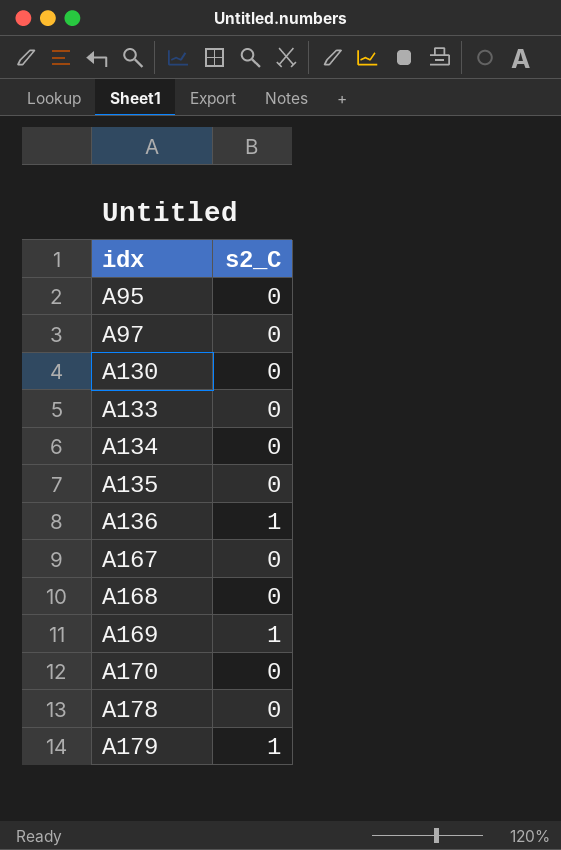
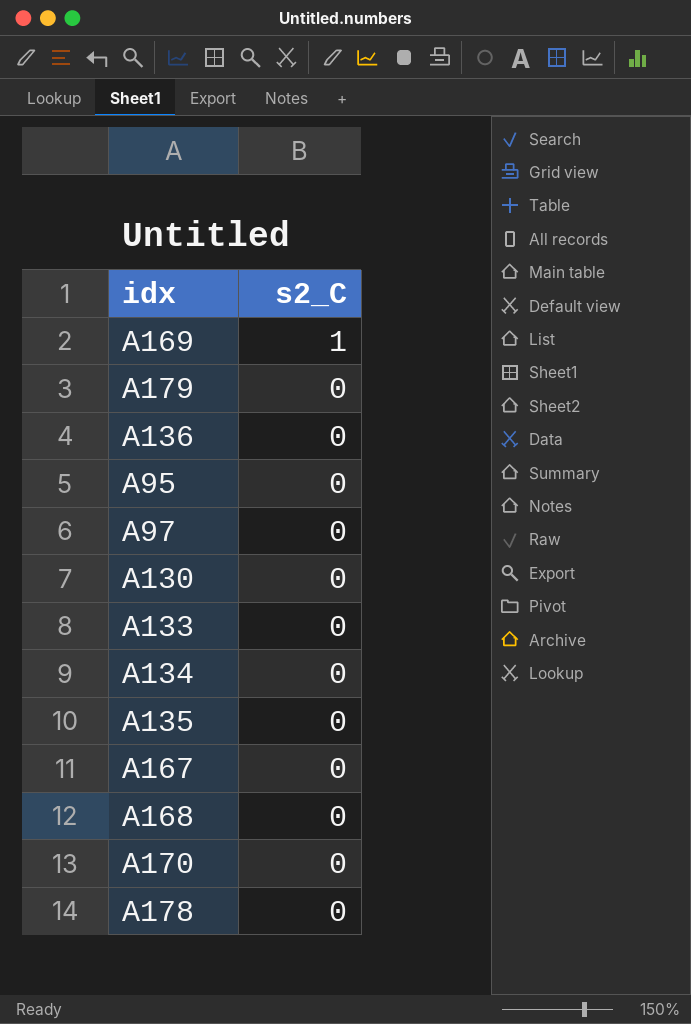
row order: idx ascending -> s2_C descending
A179 | s2_C: 1 -> 0
A136 | s2_C: 1 -> 0

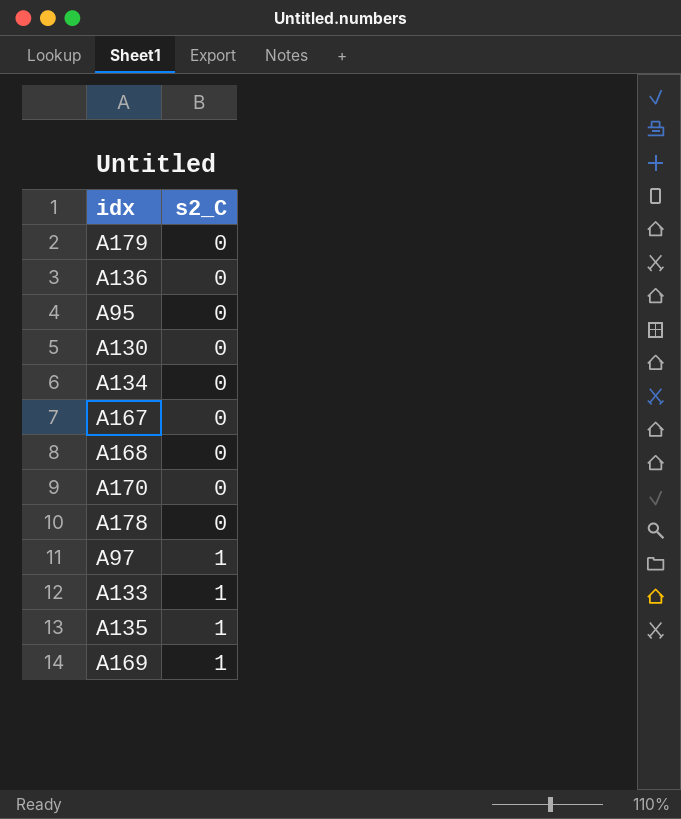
row order: s2_C descending -> s2_C ascending
A97 | s2_C: 0 -> 1
A133 | s2_C: 0 -> 1
A135 | s2_C: 0 -> 1

